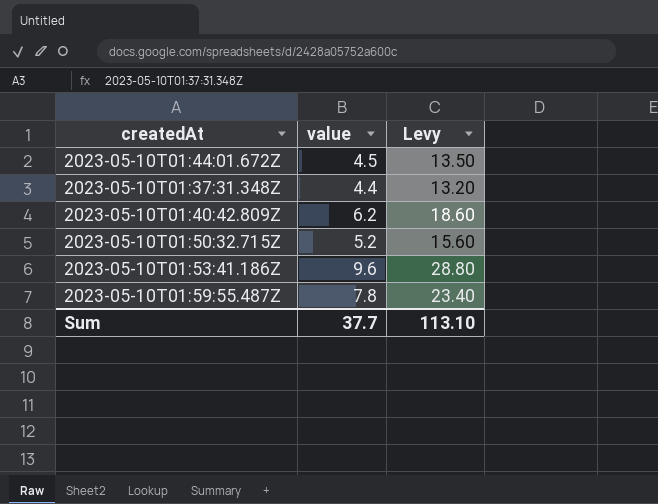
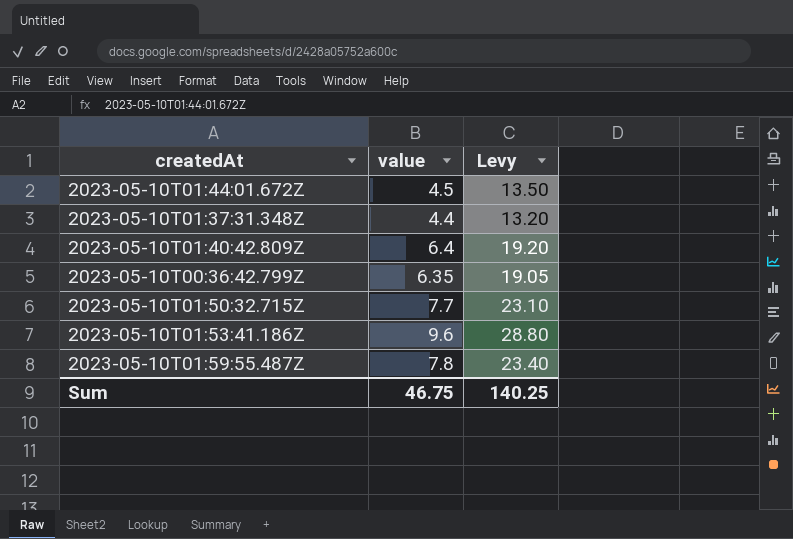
2023-05-10T01:40:42.809Z | value: 6.2 -> 6.4
2023-05-10T01:40:42.809Z | Levy: 18.60 -> 19.20
row 2023-05-10T00:36:42.799Z: none -> 6.35 | 19.05
2023-05-10T01:50:32.715Z | value: 5.2 -> 7.7
2023-05-10T01:50:32.715Z | Levy: 15.60 -> 23.10
Sum | value: 37.7 -> 46.75
Sum | Levy: 113.10 -> 140.25

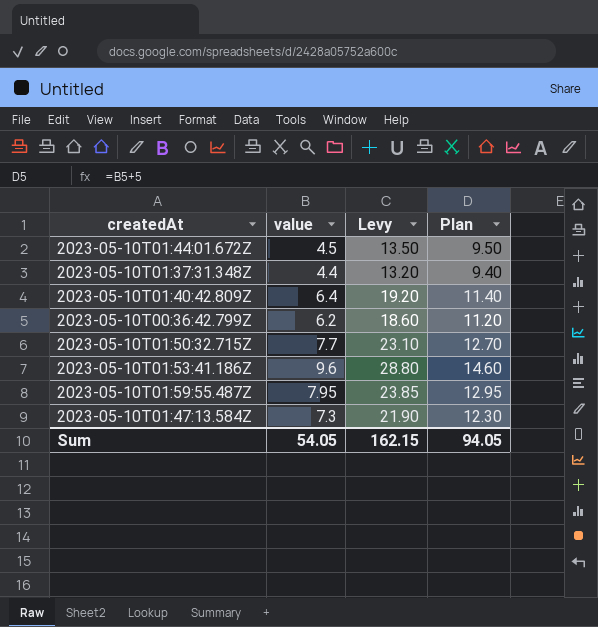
column Plan | formula: none -> [value] + 5
2023-05-10T00:36:42.799Z | value: 6.35 -> 6.2
2023-05-10T00:36:42.799Z | Levy: 19.05 -> 18.60
2023-05-10T01:59:55.487Z | value: 7.8 -> 7.95
2023-05-10T01:59:55.487Z | Levy: 23.40 -> 23.85
row 2023-05-10T01:47:13.584Z: none -> 7.3 | 21.90 | 12.30
Sum | value: 46.75 -> 54.05
Sum | Levy: 140.25 -> 162.15

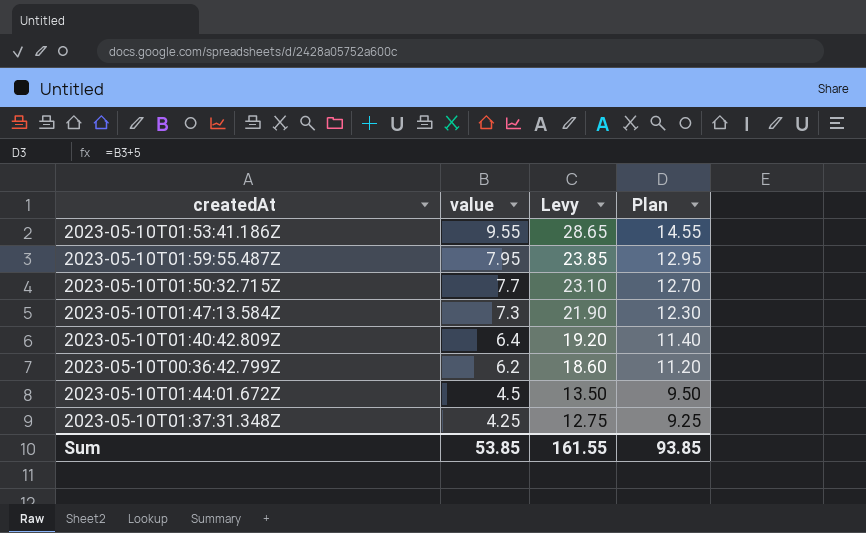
row order: none -> value descending
2023-05-10T01:53:41.186Z | value: 9.6 -> 9.55
2023-05-10T01:53:41.186Z | Levy: 28.80 -> 28.65
2023-05-10T01:53:41.186Z | Plan: 14.60 -> 14.55
2023-05-10T01:37:31.348Z | value: 4.4 -> 4.25
2023-05-10T01:37:31.348Z | Levy: 13.20 -> 12.75
2023-05-10T01:37:31.348Z | Plan: 9.40 -> 9.25
Sum | value: 54.05 -> 53.85
Sum | Levy: 162.15 -> 161.55
Sum | Plan: 94.05 -> 93.85

